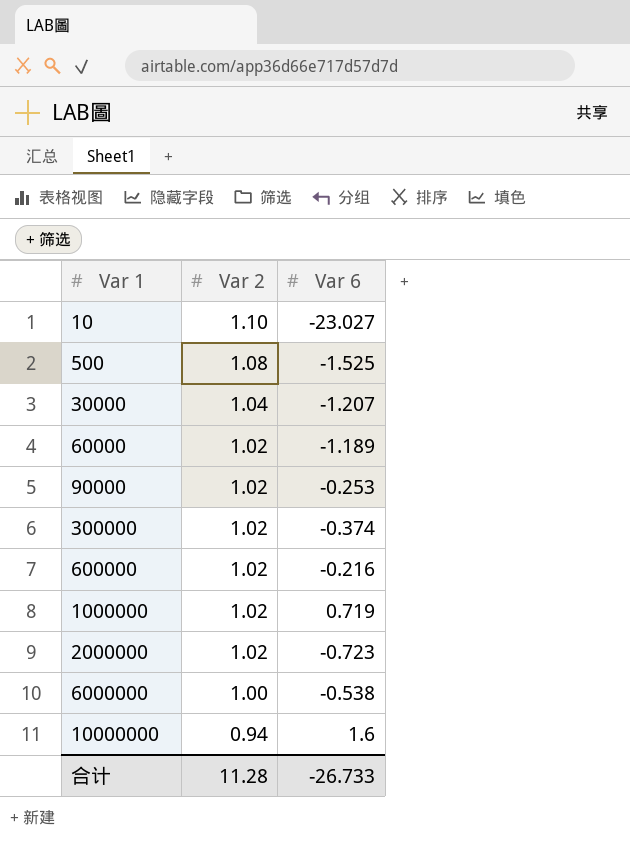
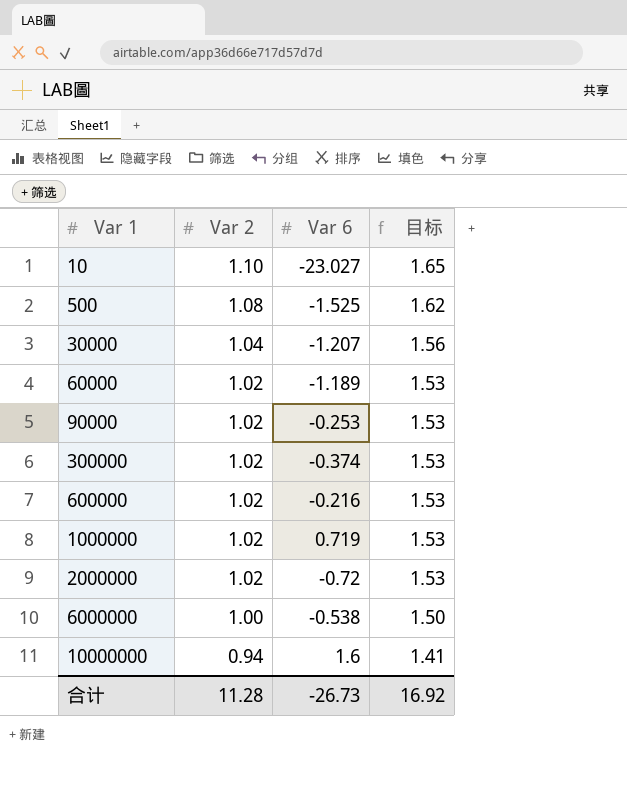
column 目标 | formula: none -> [Var 2] * 1.5
2000000 | Var 6: -0.723 -> -0.72
合计 | Var 6: -26.733 -> -26.73

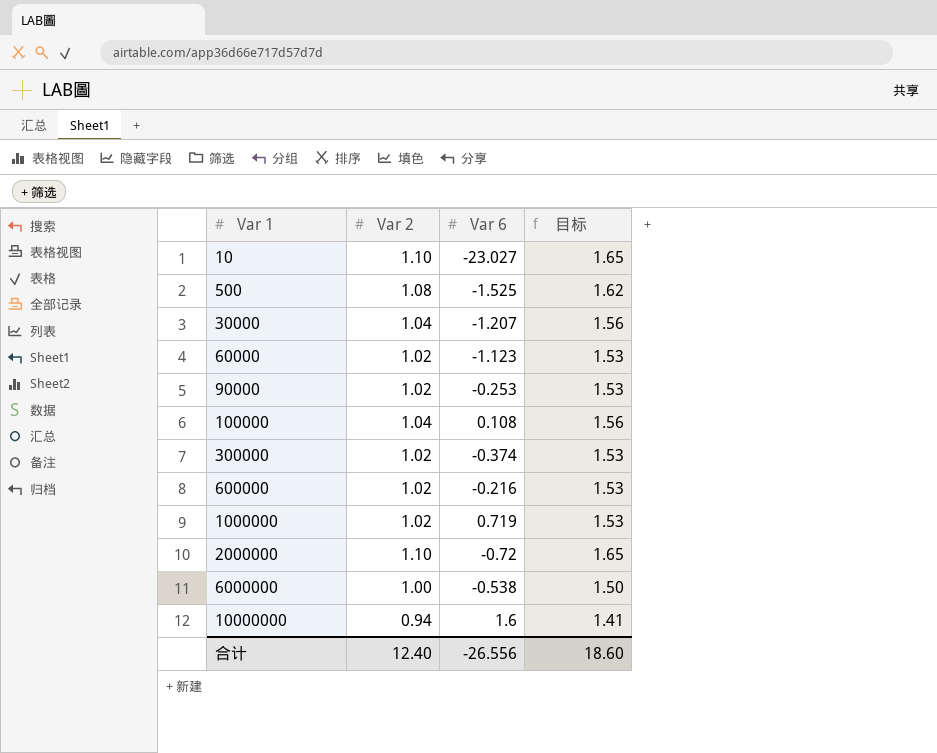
60000 | Var 6: -1.189 -> -1.123
row 100000: none -> 1.04 | 0.108 | 1.56
2000000 | Var 2: 1.02 -> 1.10
2000000 | 目标: 1.53 -> 1.65
合计 | Var 2: 11.28 -> 12.40
合计 | Var 6: -26.73 -> -26.556
合计 | 目标: 16.92 -> 18.60

